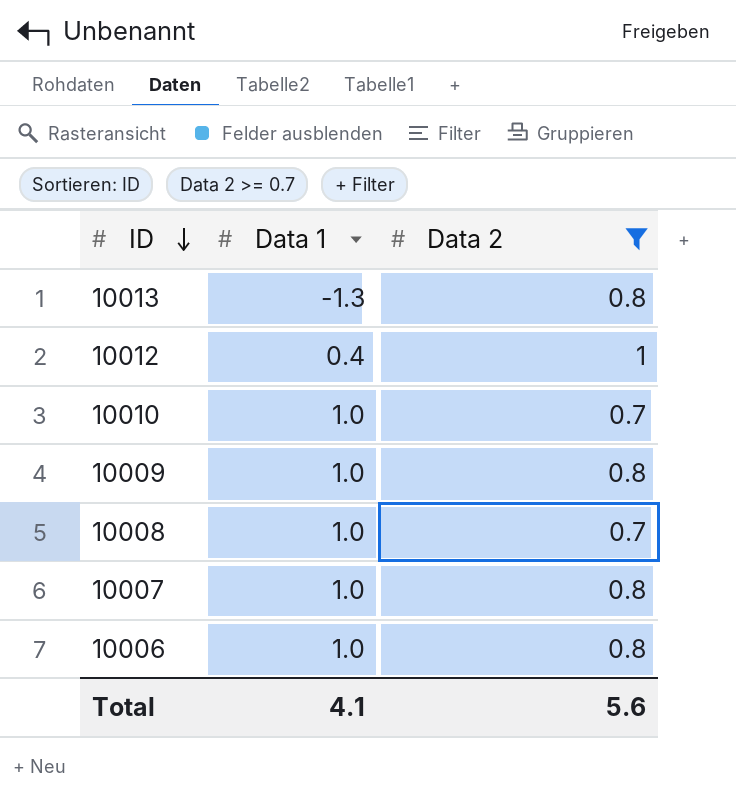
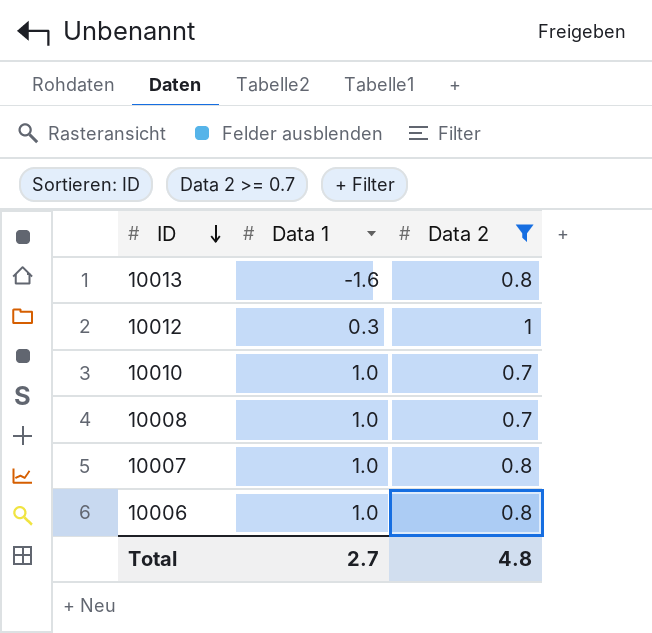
row 10009: 1.0 | 0.8 -> none
10013 | Data 1: -1.3 -> -1.6
10012 | Data 1: 0.4 -> 0.3
Total | Data 1: 4.1 -> 2.7
Total | Data 2: 5.6 -> 4.8

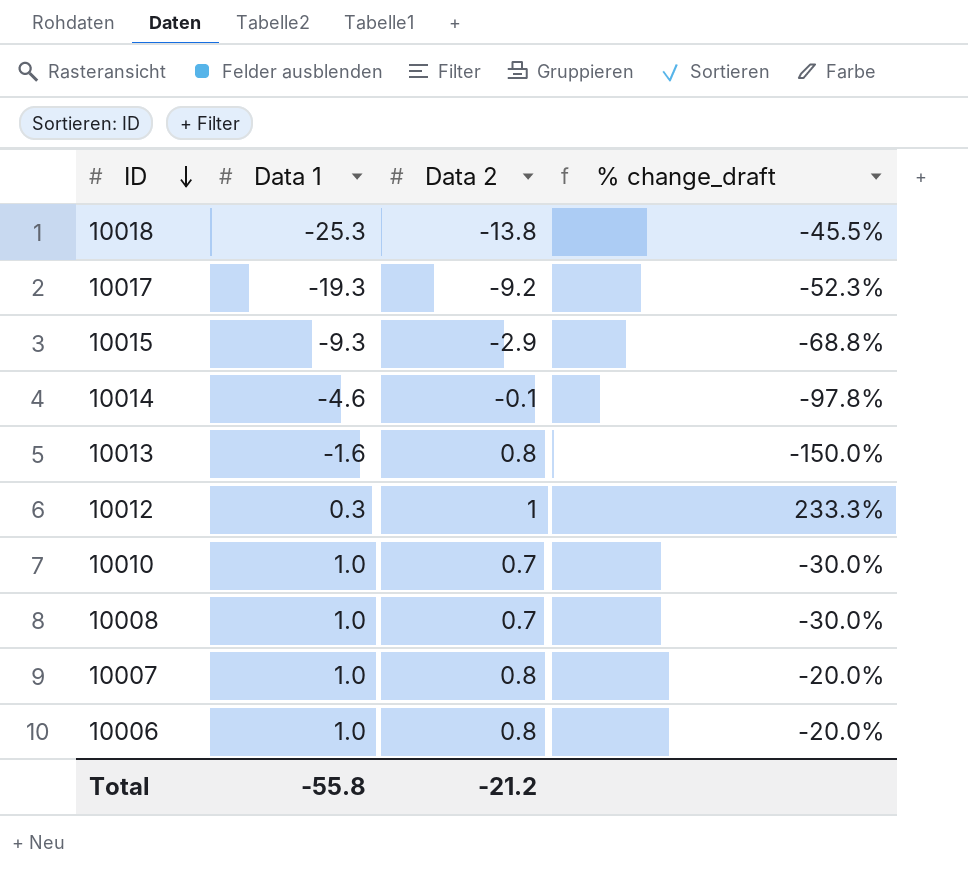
filter: Data 2 >= 0.7 -> none
column % change_draft | formula: none -> ([Data 2] - [Data 1]) / [Data 1]
Total | Data 1: 2.7 -> -55.8
Total | Data 2: 4.8 -> -21.2

